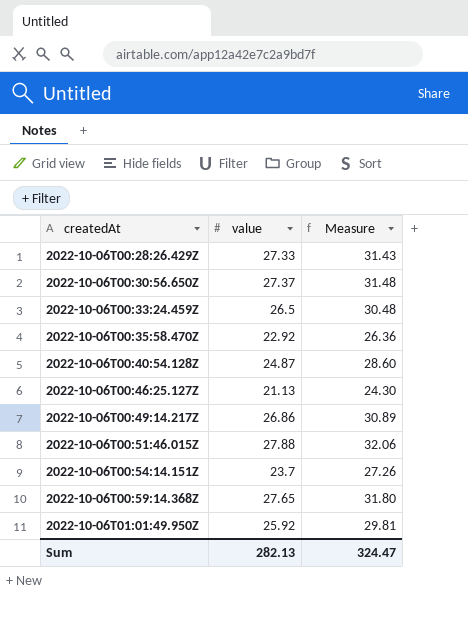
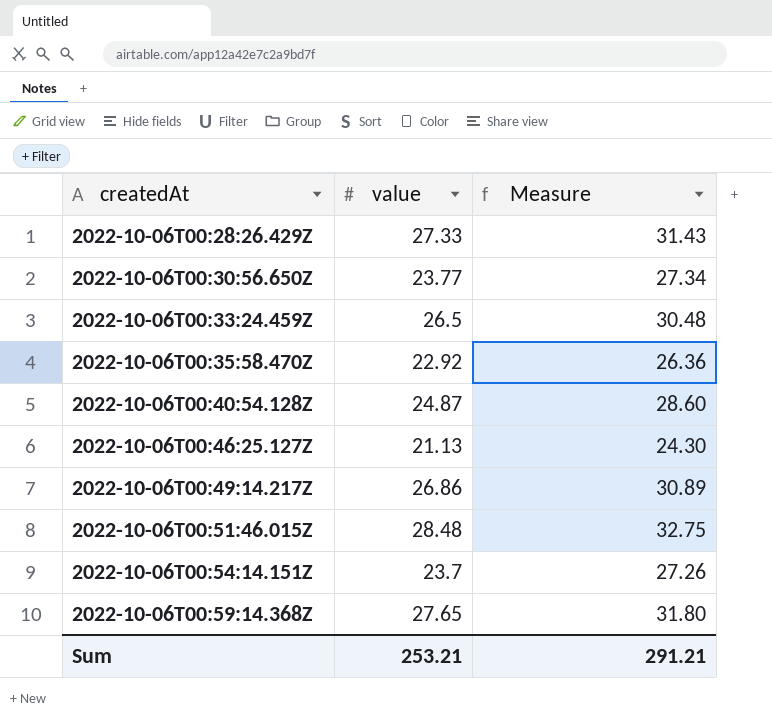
row 2022-10-06T01:01:49.950Z: 25.92 | 29.81 -> none
2022-10-06T00:30:56.650Z | value: 27.37 -> 23.77
2022-10-06T00:30:56.650Z | Measure: 31.48 -> 27.34
2022-10-06T00:51:46.015Z | value: 27.88 -> 28.48
2022-10-06T00:51:46.015Z | Measure: 32.06 -> 32.75
Sum | value: 282.13 -> 253.21
Sum | Measure: 324.47 -> 291.21

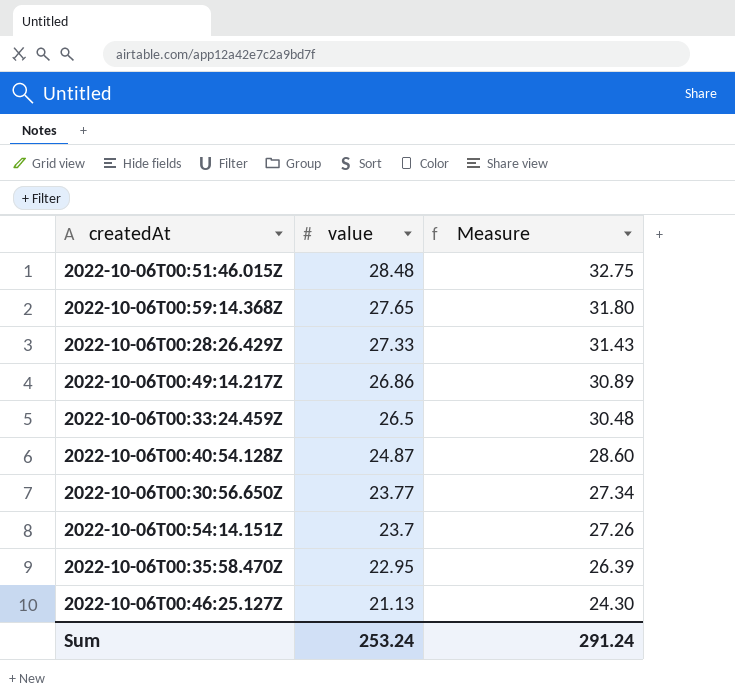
row order: createdAt ascending -> value descending
2022-10-06T00:35:58.470Z | value: 22.92 -> 22.95
2022-10-06T00:35:58.470Z | Measure: 26.36 -> 26.39
Sum | value: 253.21 -> 253.24
Sum | Measure: 291.21 -> 291.24

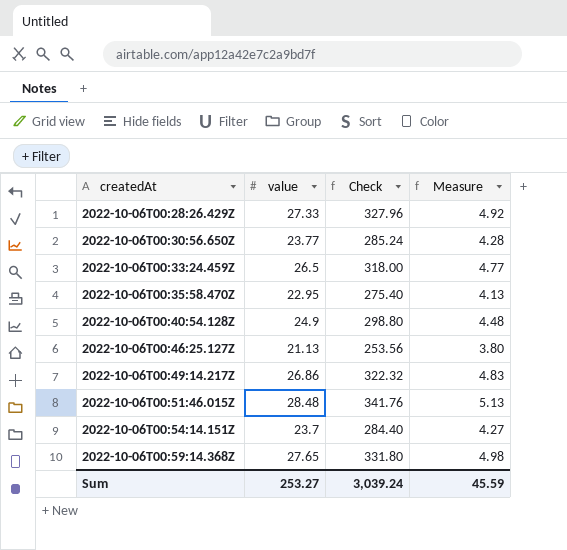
row order: value descending -> createdAt ascending
column Check | formula: none -> [value] * 12
column Measure | formula: [value] * 1.15 -> [value] * 0.18
2022-10-06T00:40:54.128Z | value: 24.87 -> 24.9
Sum | value: 253.24 -> 253.27
Sum | Measure: 291.24 -> 45.59

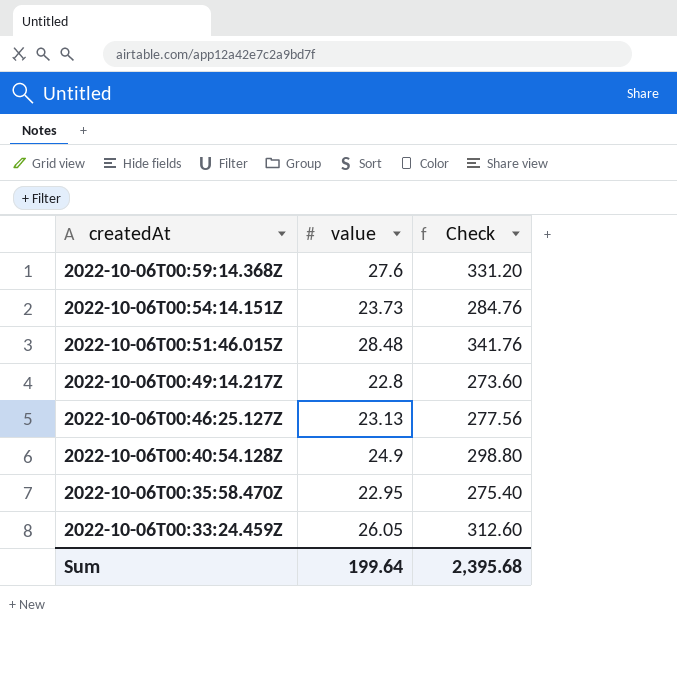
row order: createdAt ascending -> createdAt descending
column Measure | formula: [value] * 0.18 -> none
row 2022-10-06T00:28:26.429Z: 27.33 | 327.96 | 4.92 -> none
row 2022-10-06T00:30:56.650Z: 23.77 | 285.24 | 4.28 -> none
2022-10-06T00:59:14.368Z | value: 27.65 -> 27.6
2022-10-06T00:59:14.368Z | Check: 331.80 -> 331.20
2022-10-06T00:54:14.151Z | value: 23.7 -> 23.73
2022-10-06T00:54:14.151Z | Check: 284.40 -> 284.76
2022-10-06T00:49:14.217Z | value: 26.86 -> 22.8
2022-10-06T00:49:14.217Z | Check: 322.32 -> 273.60
2022-10-06T00:46:25.127Z | value: 21.13 -> 23.13
2022-10-06T00:46:25.127Z | Check: 253.56 -> 277.56
2022-10-06T00:33:24.459Z | value: 26.5 -> 26.05
2022-10-06T00:33:24.459Z | Check: 318.00 -> 312.60
Sum | value: 253.27 -> 199.64
Sum | Check: 3,039.24 -> 2,395.68

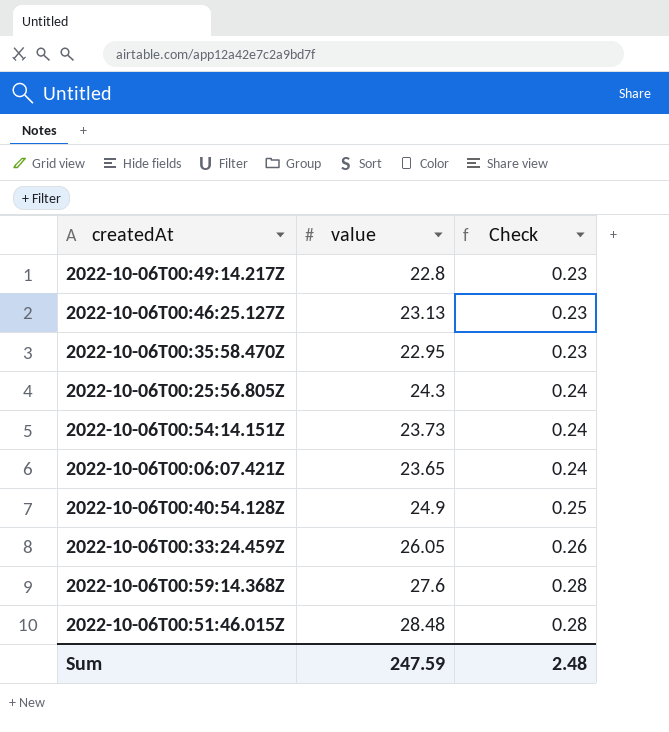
row order: createdAt descending -> Check ascending
column Check | formula: [value] * 12 -> [value] * 0.01
row 2022-10-06T00:25:56.805Z: none -> 24.3 | 0.24
row 2022-10-06T00:06:07.421Z: none -> 23.65 | 0.24
Sum | value: 199.64 -> 247.59
Sum | Check: 2,395.68 -> 2.48

